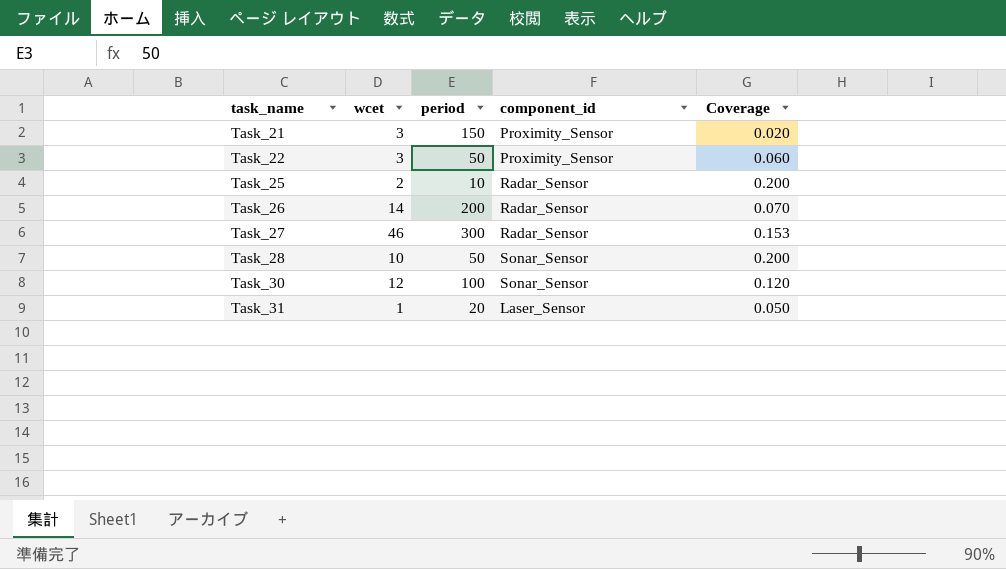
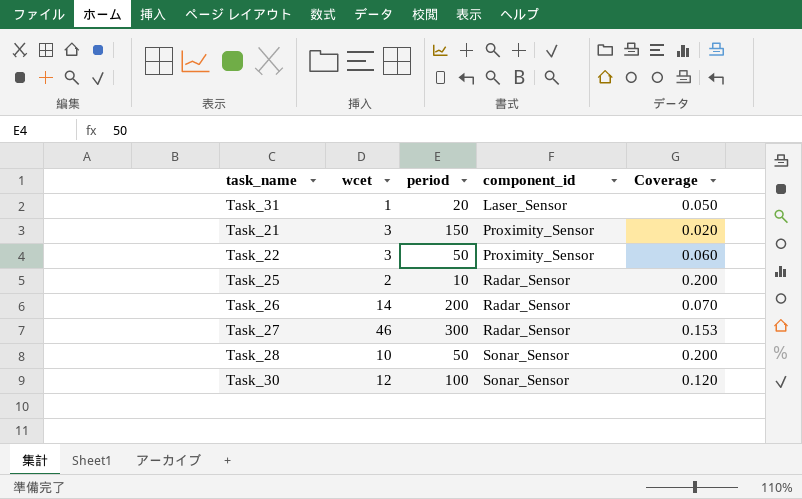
row order: task_name ascending -> component_id ascending

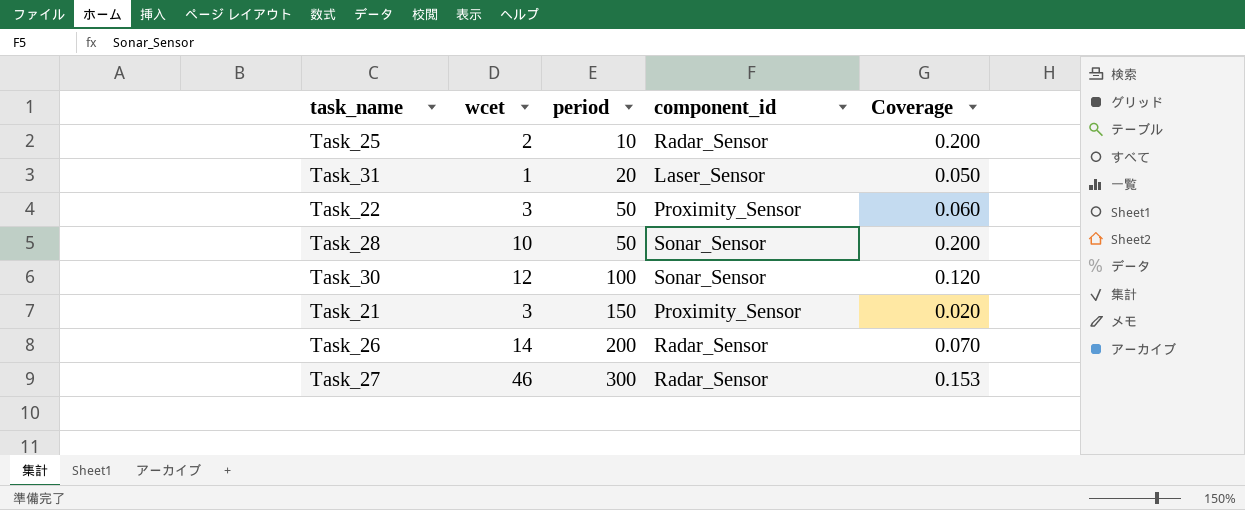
row order: component_id ascending -> period ascending

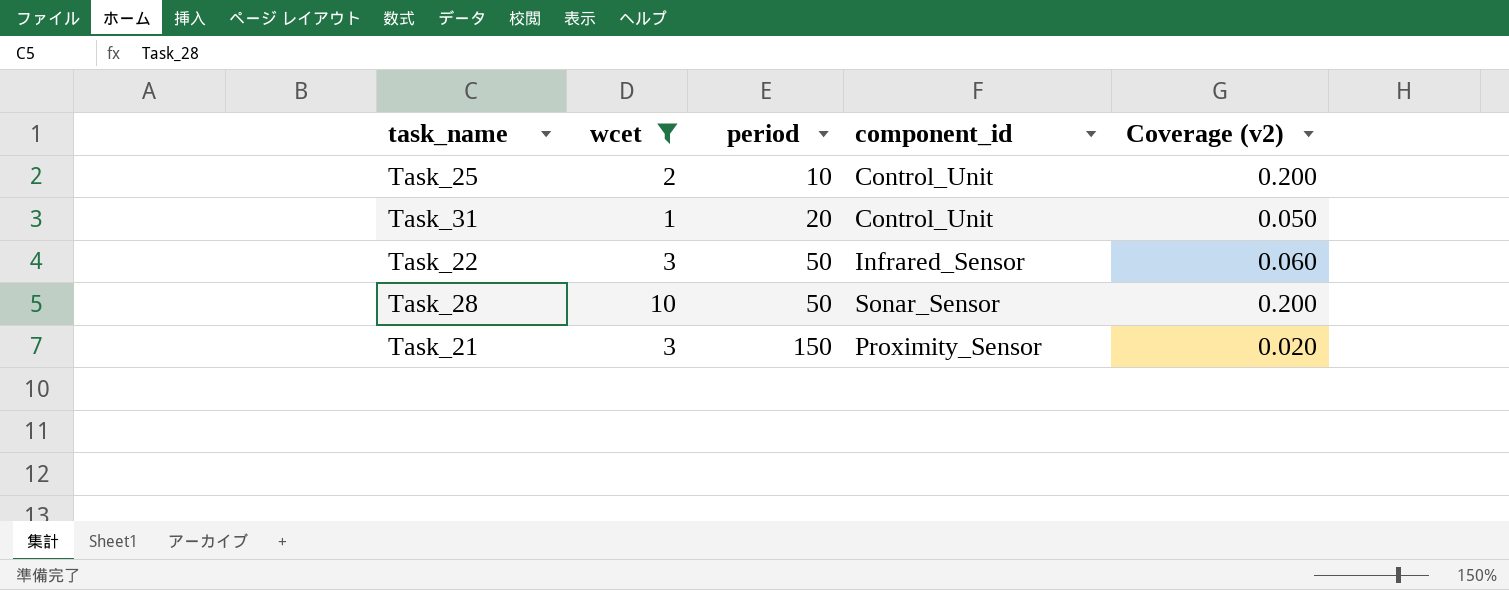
filter: none -> wcet <= 10
column name: Coverage -> Coverage (v2)
Task_25 | component_id: Radar_Sensor -> Control_Unit
Task_31 | component_id: Laser_Sensor -> Control_Unit
Task_22 | component_id: Proximity_Sensor -> Infrared_Sensor

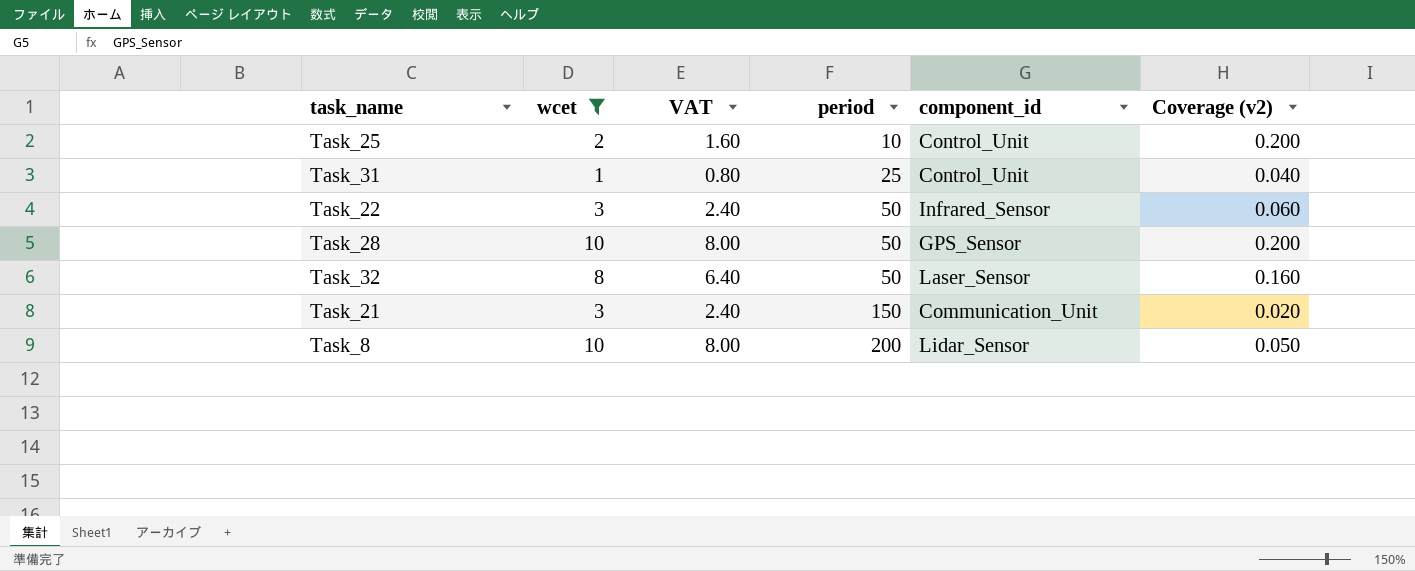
column VAT | formula: none -> [wcet] * 0.8
Task_31 | period: 20 -> 25
Task_31 | Coverage (v2): 0.050 -> 0.040
Task_28 | component_id: Sonar_Sensor -> GPS_Sensor
row Task_32: none -> 8 | 6.40 | 50 | Laser_Sensor | 0.160
Task_21 | component_id: Proximity_Sensor -> Communication_Unit
row Task_8: none -> 10 | 8.00 | 200 | Lidar_Sensor | 0.050

